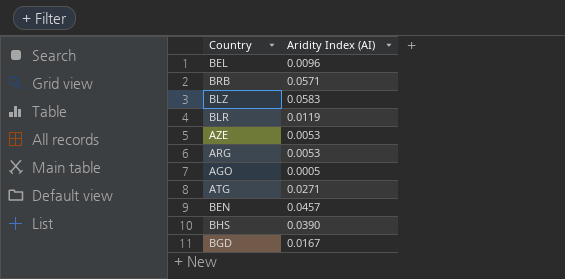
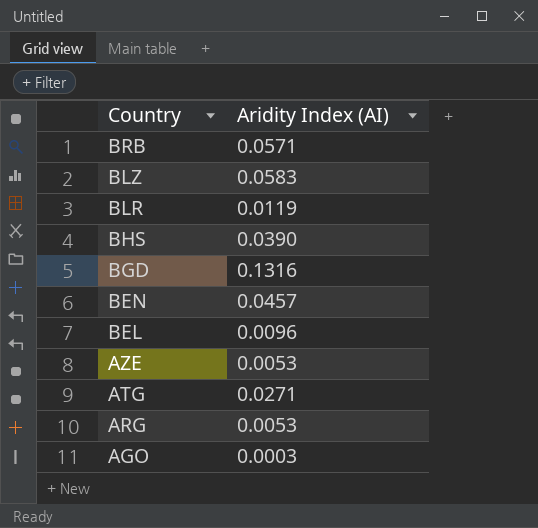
row order: none -> Country descending
BGD | Aridity Index (AI): 0.0167 -> 0.1316
AGO | Aridity Index (AI): 0.0005 -> 0.0003

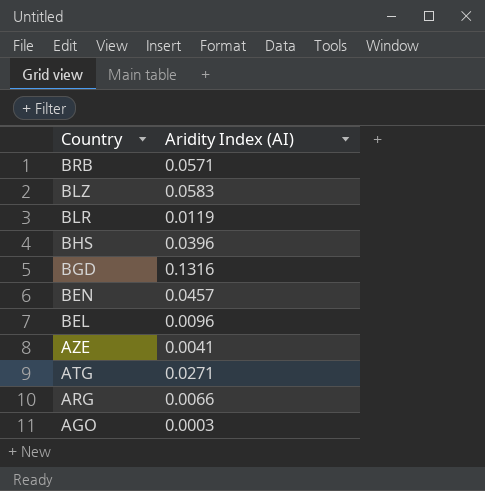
BHS | Aridity Index (AI): 0.0390 -> 0.0396
AZE | Aridity Index (AI): 0.0053 -> 0.0041
ARG | Aridity Index (AI): 0.0053 -> 0.0066

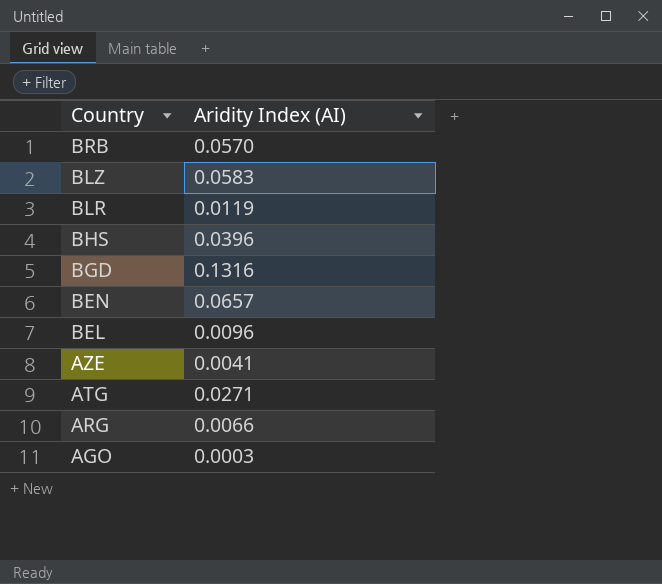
BRB | Aridity Index (AI): 0.0571 -> 0.0570
BEN | Aridity Index (AI): 0.0457 -> 0.0657

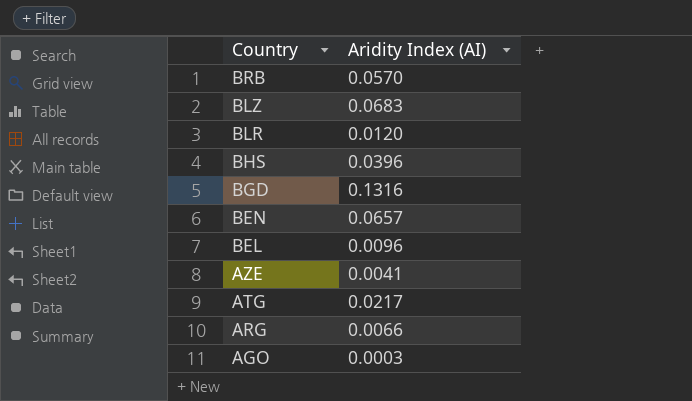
BLZ | Aridity Index (AI): 0.0583 -> 0.0683
BLR | Aridity Index (AI): 0.0119 -> 0.0120
ATG | Aridity Index (AI): 0.0271 -> 0.0217

